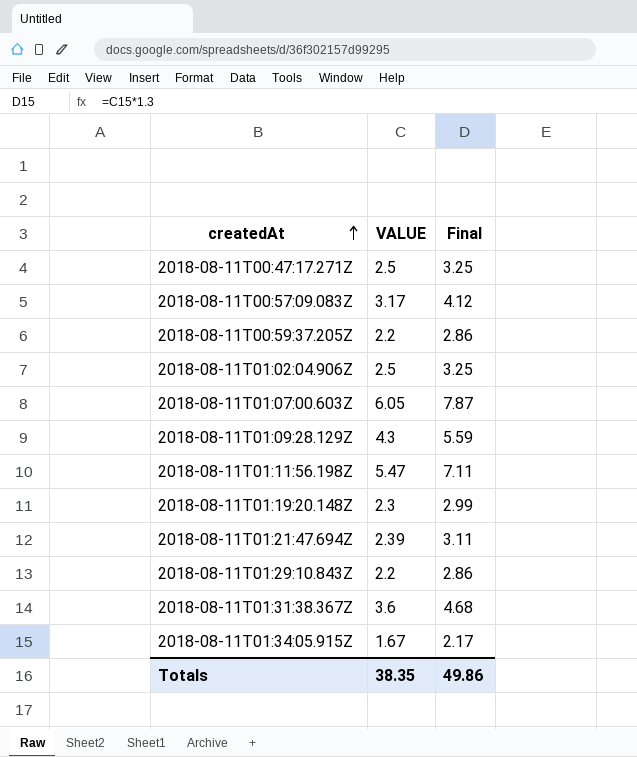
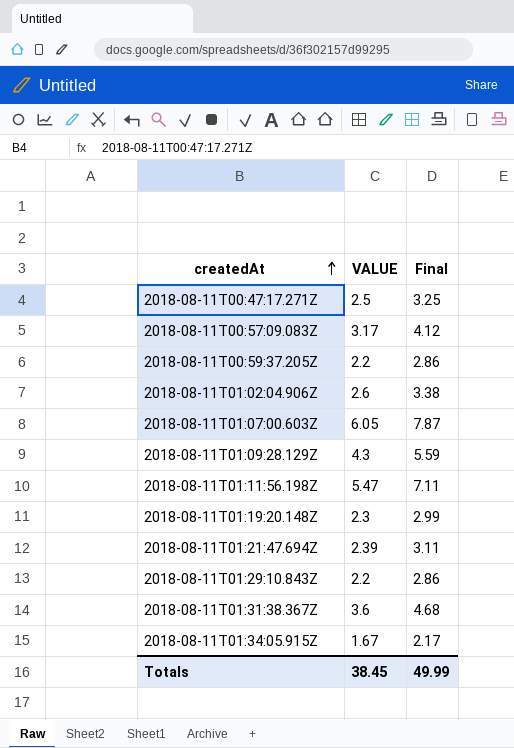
2018-08-11T01:02:04.906Z | VALUE: 2.5 -> 2.6
2018-08-11T01:02:04.906Z | Final: 3.25 -> 3.38
Totals | VALUE: 38.35 -> 38.45
Totals | Final: 49.86 -> 49.99

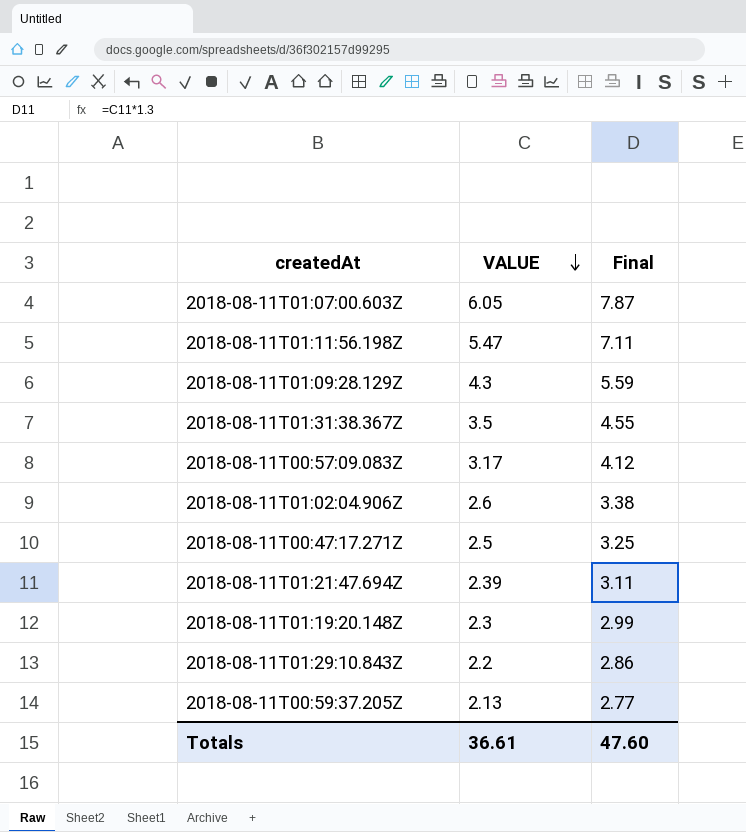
row order: createdAt ascending -> VALUE descending
row 2018-08-11T01:34:05.915Z: 1.67 | 2.17 -> none
2018-08-11T01:31:38.367Z | VALUE: 3.6 -> 3.5
2018-08-11T01:31:38.367Z | Final: 4.68 -> 4.55
2018-08-11T00:59:37.205Z | VALUE: 2.2 -> 2.13
2018-08-11T00:59:37.205Z | Final: 2.86 -> 2.77
Totals | VALUE: 38.45 -> 36.61
Totals | Final: 49.99 -> 47.60

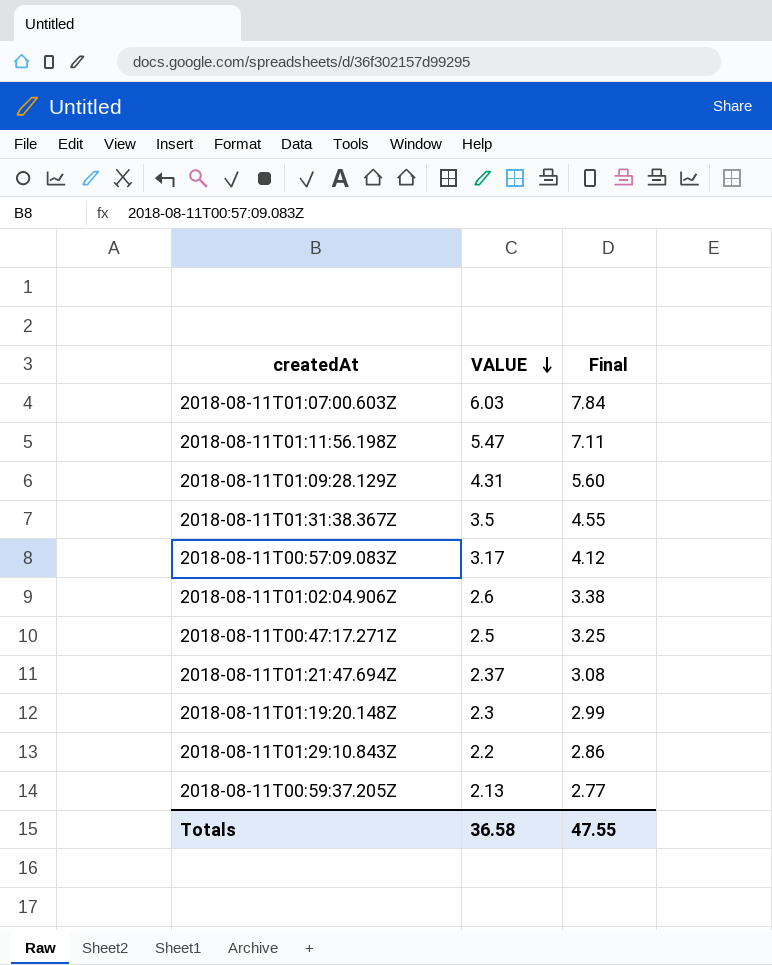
2018-08-11T01:07:00.603Z | VALUE: 6.05 -> 6.03
2018-08-11T01:07:00.603Z | Final: 7.87 -> 7.84
2018-08-11T01:09:28.129Z | VALUE: 4.3 -> 4.31
2018-08-11T01:09:28.129Z | Final: 5.59 -> 5.60
2018-08-11T01:21:47.694Z | VALUE: 2.39 -> 2.37
2018-08-11T01:21:47.694Z | Final: 3.11 -> 3.08
Totals | VALUE: 36.61 -> 36.58
Totals | Final: 47.60 -> 47.55

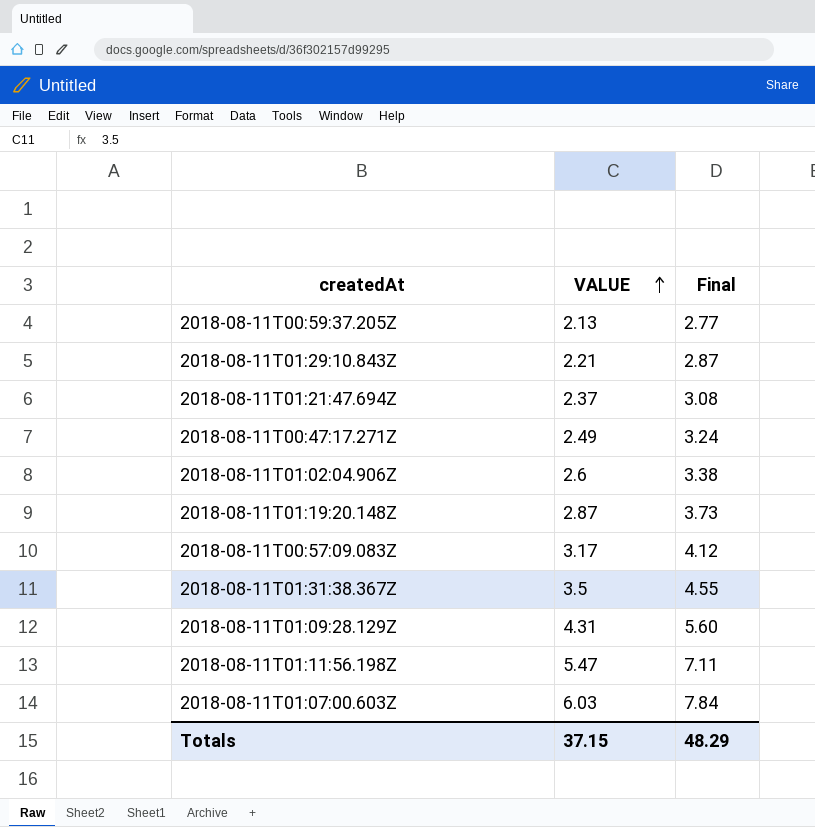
row order: VALUE descending -> VALUE ascending
2018-08-11T01:29:10.843Z | VALUE: 2.2 -> 2.21
2018-08-11T01:29:10.843Z | Final: 2.86 -> 2.87
2018-08-11T00:47:17.271Z | VALUE: 2.5 -> 2.49
2018-08-11T00:47:17.271Z | Final: 3.25 -> 3.24
2018-08-11T01:19:20.148Z | VALUE: 2.3 -> 2.87
2018-08-11T01:19:20.148Z | Final: 2.99 -> 3.73
Totals | VALUE: 36.58 -> 37.15
Totals | Final: 47.55 -> 48.29

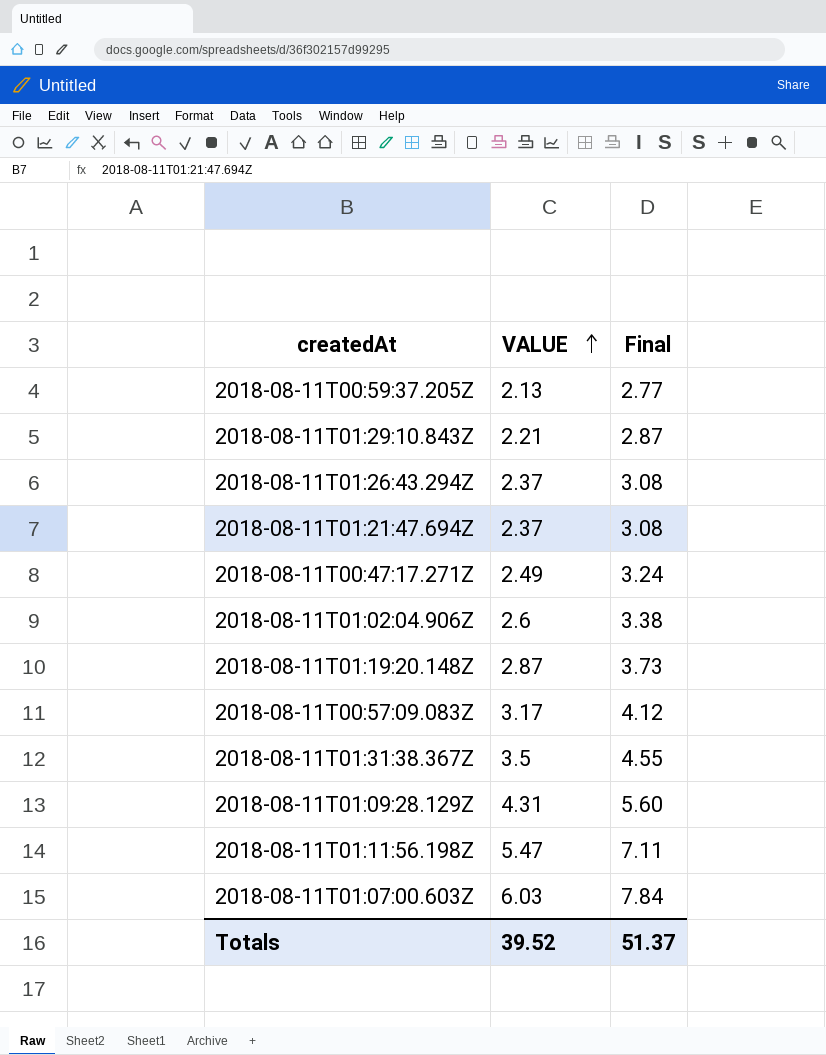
row 2018-08-11T01:26:43.294Z: none -> 2.37 | 3.08
Totals | VALUE: 37.15 -> 39.52
Totals | Final: 48.29 -> 51.37

